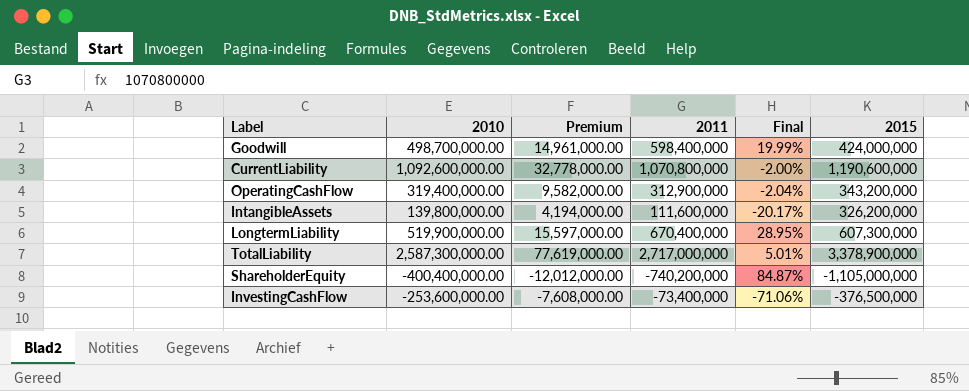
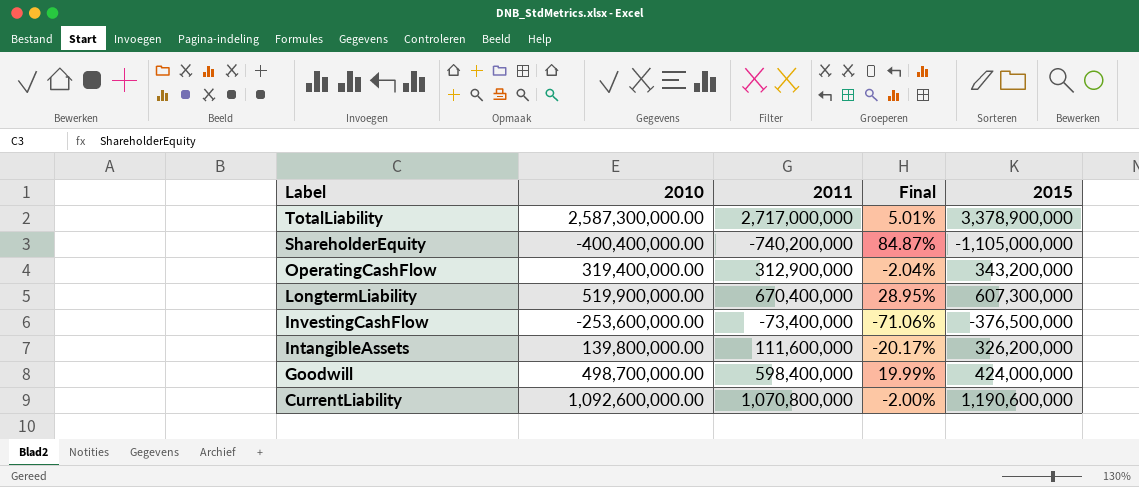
row order: none -> Label descending
column Premium | formula: [2010] * 0.03 -> none

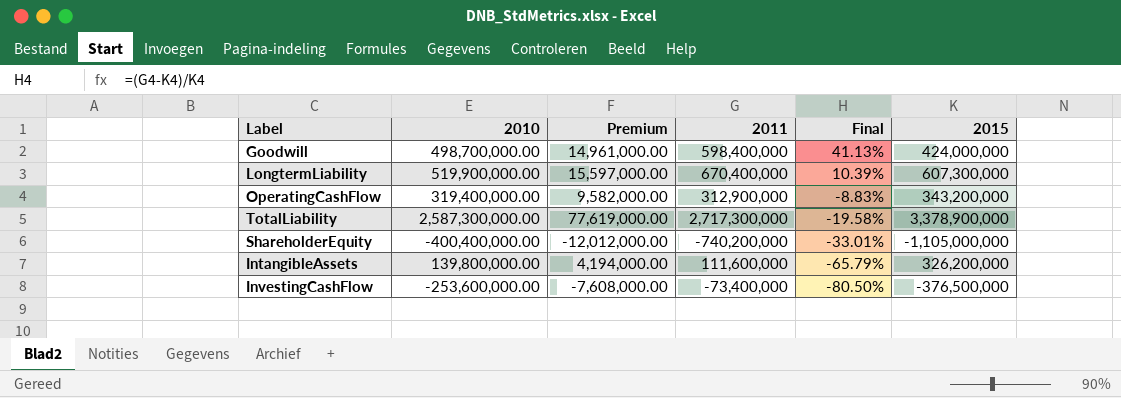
row order: Label descending -> Final descending
column Premium | formula: none -> [2010] * 0.03
column Final | formula: ([2011] - [2010]) / [2010] -> ([2011] - [2015]) / [2015]
row CurrentLiability: 1,092,600,000.00 | 1,070,800,000 | -2.00% | 1,190,600,000 -> none
TotalLiability | 2011: 2,717,000,000 -> 2,717,300,000

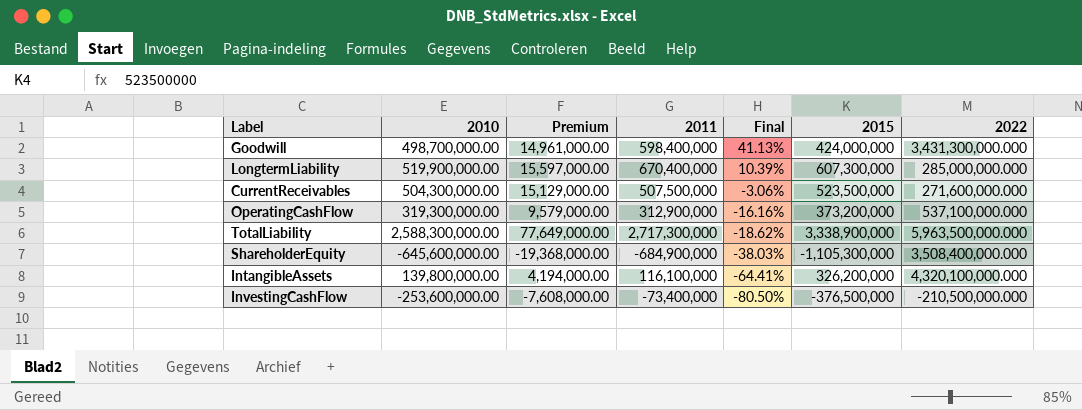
column 2022 | position: none -> 7
row CurrentReceivables: none -> 504,300,000.00 | 15,129,000.00 | 507,500,000 | -3.06% | 523,500,000 | 271,600,000.000
OperatingCashFlow | 2010: 319,400,000.00 -> 319,300,000.00
OperatingCashFlow | Premium: 9,582,000.00 -> 9,579,000.00
OperatingCashFlow | Final: -8.83% -> -16.16%
OperatingCashFlow | 2015: 343,200,000 -> 373,200,000
TotalLiability | 2010: 2,587,300,000.00 -> 2,588,300,000.00
TotalLiability | Premium: 77,619,000.00 -> 77,649,000.00
TotalLiability | Final: -19.58% -> -18.62%
TotalLiability | 2015: 3,378,900,000 -> 3,338,900,000
ShareholderEquity | 2010: -400,400,000.00 -> -645,600,000.00
ShareholderEquity | Premium: -12,012,000.00 -> -19,368,000.00
ShareholderEquity | 2011: -740,200,000 -> -684,900,000
ShareholderEquity | Final: -33.01% -> -38.03%
ShareholderEquity | 2015: -1,105,000,000 -> -1,105,300,000
IntangibleAssets | 2011: 111,600,000 -> 116,100,000
IntangibleAssets | Final: -65.79% -> -64.41%

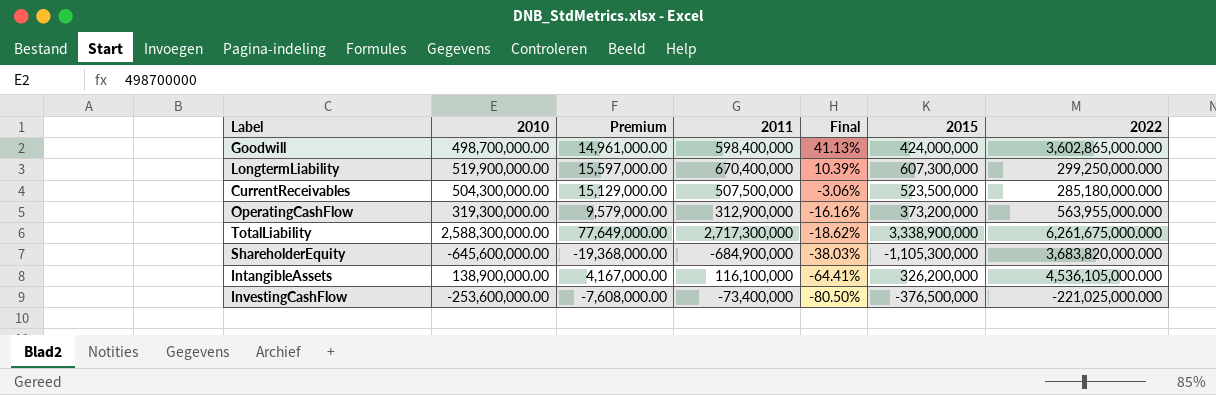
Goodwill | 2022: 3,431,300,000.000 -> 3,602,865,000.000
LongtermLiability | 2022: 285,000,000.000 -> 299,250,000.000
CurrentReceivables | 2022: 271,600,000.000 -> 285,180,000.000
OperatingCashFlow | 2022: 537,100,000.000 -> 563,955,000.000
TotalLiability | 2022: 5,963,500,000.000 -> 6,261,675,000.000
ShareholderEquity | 2022: 3,508,400,000.000 -> 3,683,820,000.000
IntangibleAssets | 2010: 139,800,000.00 -> 138,900,000.00
IntangibleAssets | Premium: 4,194,000.00 -> 4,167,000.00
IntangibleAssets | 2022: 4,320,100,000.000 -> 4,536,105,000.000
InvestingCashFlow | 2022: -210,500,000.000 -> -221,025,000.000

